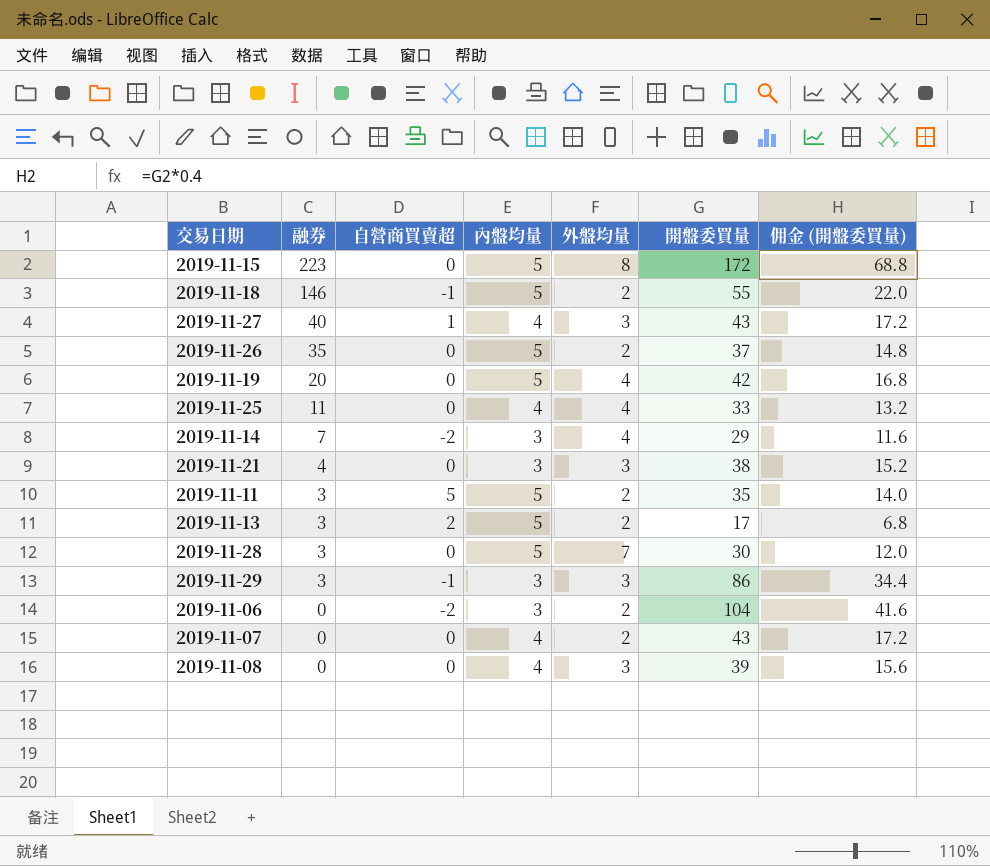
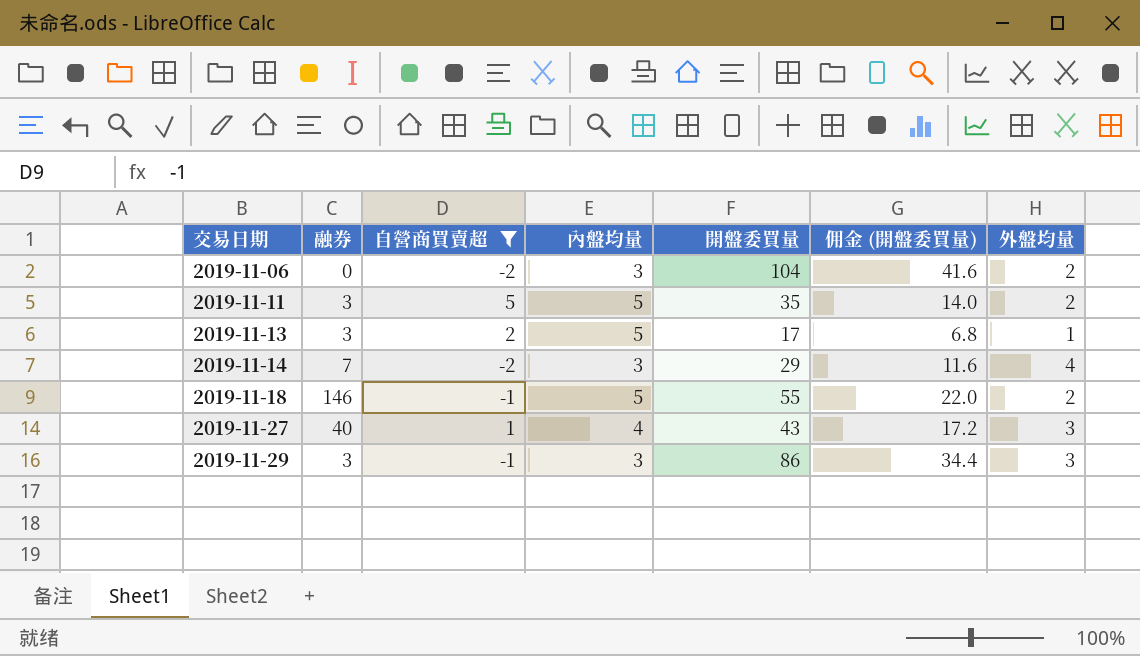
filter: none -> 自營商買賣超 != 0
row order: 融券 descending -> 交易日期 ascending
column 外盤均量 | position: 5 -> 7
2019-11-13 | 外盤均量: 2 -> 1

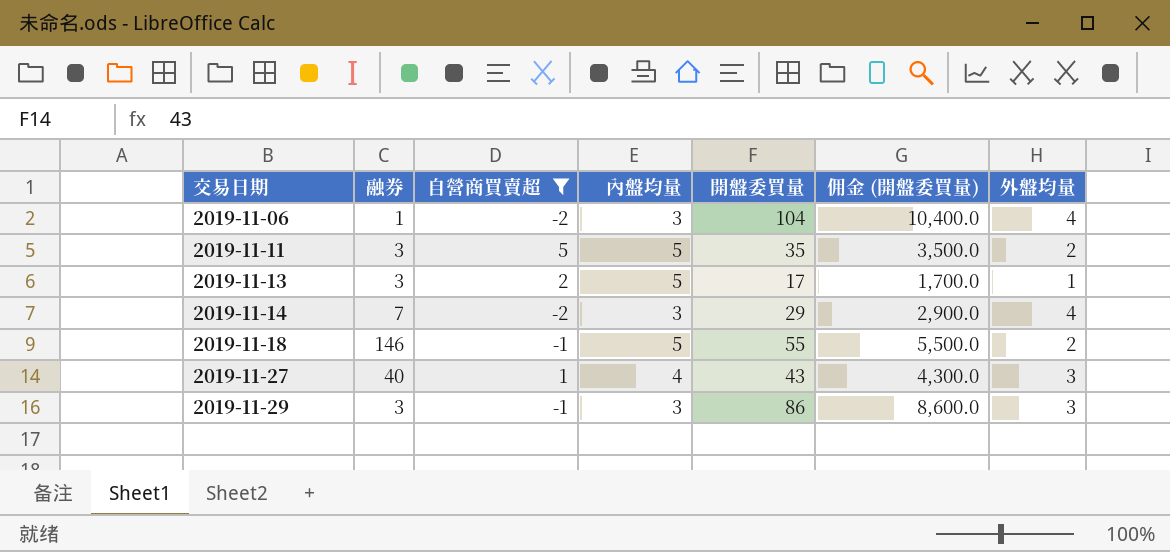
column 佣金 (開盤委買量) | formula: [開盤委買量] * 0.4 -> [開盤委買量] * 100
2019-11-06 | 融券: 0 -> 1
2019-11-06 | 外盤均量: 2 -> 4

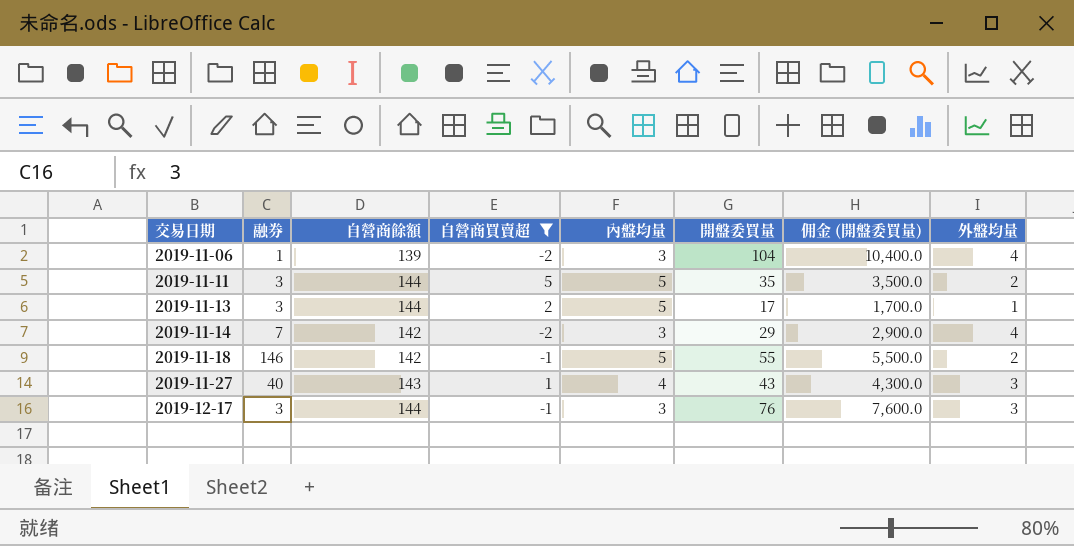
column 自營商餘額 | position: none -> 3
row 2019-11-29: 3 | -1 | 3 | 86 | 8,600.0 | 3 -> none
row 2019-12-17: none -> 3 | 144 | -1 | 3 | 76 | 7,600.0 | 3

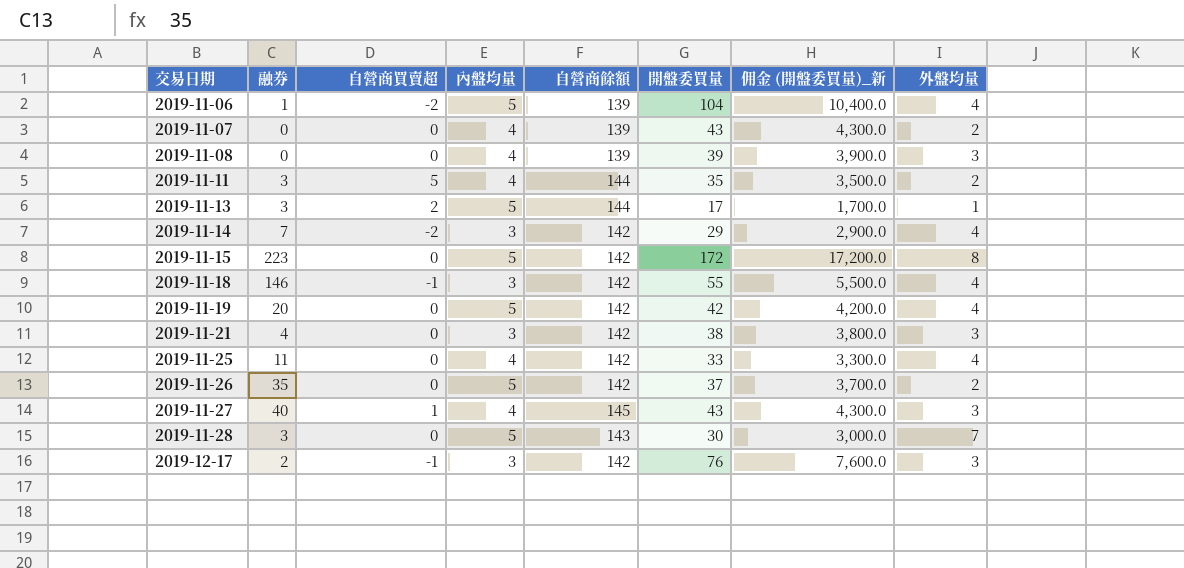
filter: 自營商買賣超 != 0 -> none
column 自營商餘額 | position: 3 -> 5
column name: 佣金 (開盤委買量) -> 佣金 (開盤委買量)_新
2019-11-06 | 內盤均量: 3 -> 5
2019-11-11 | 內盤均量: 5 -> 4
2019-11-18 | 內盤均量: 5 -> 3
2019-11-18 | 外盤均量: 2 -> 4
2019-11-27 | 自營商餘額: 143 -> 145
2019-12-17 | 融券: 3 -> 2
2019-12-17 | 自營商餘額: 144 -> 142

